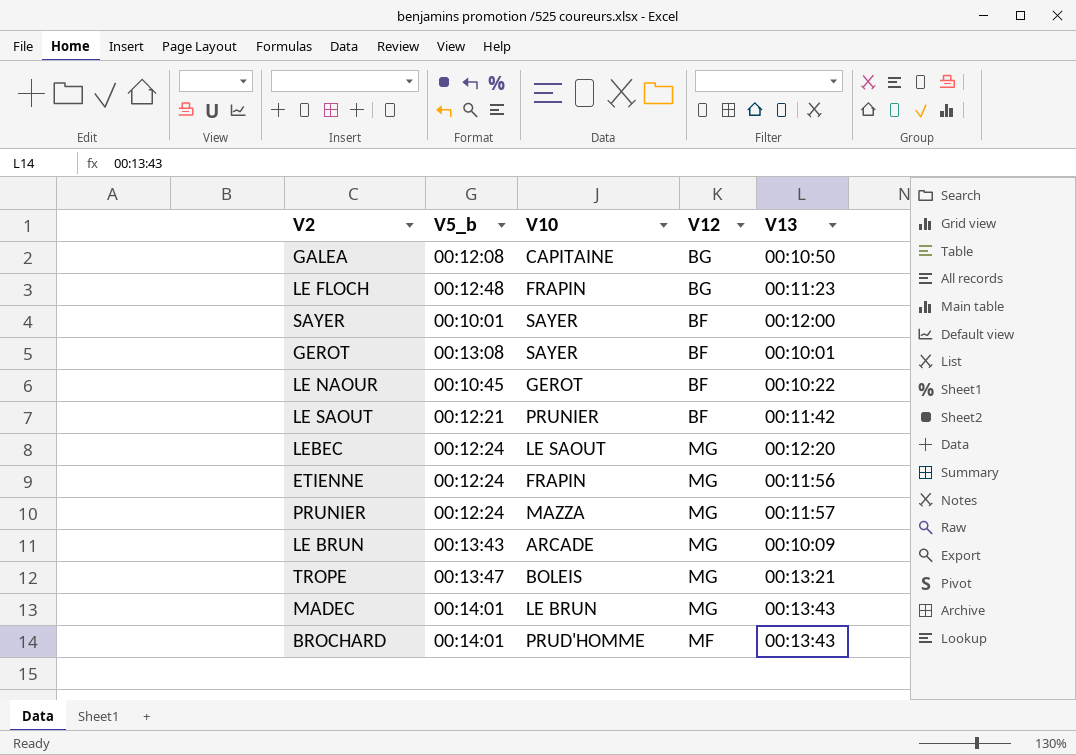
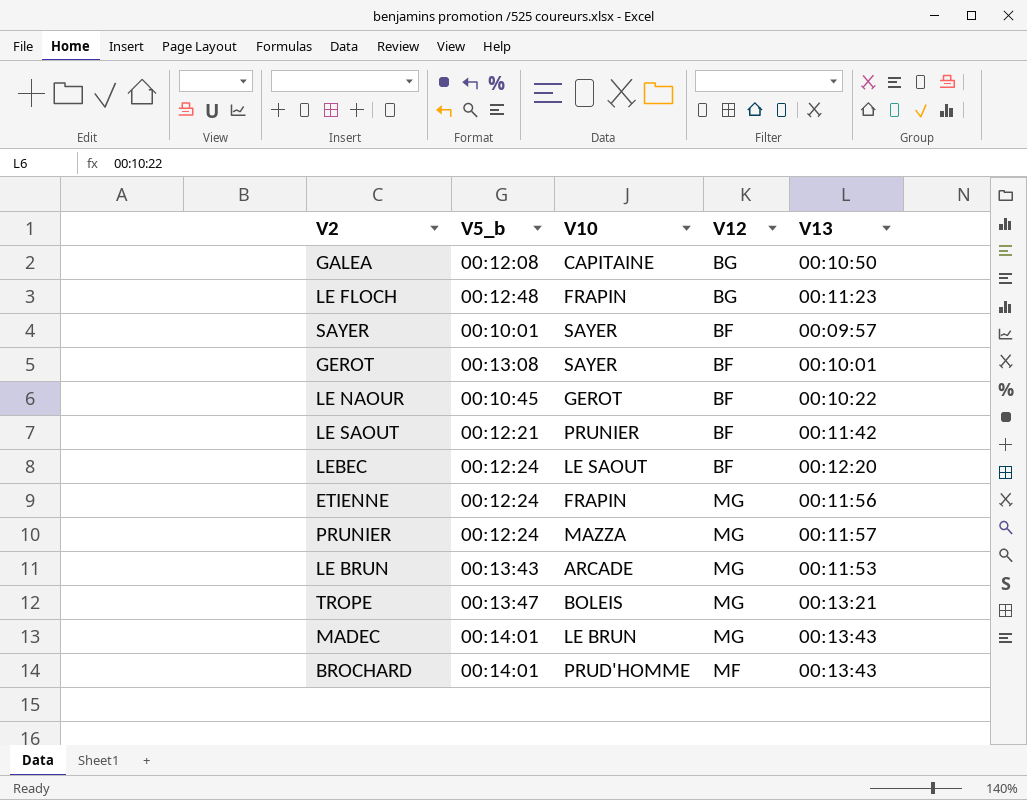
SAYER | V13: 00:12:00 -> 00:09:57
LEBEC | V12: MG -> BF
LE BRUN | V13: 00:10:09 -> 00:11:53

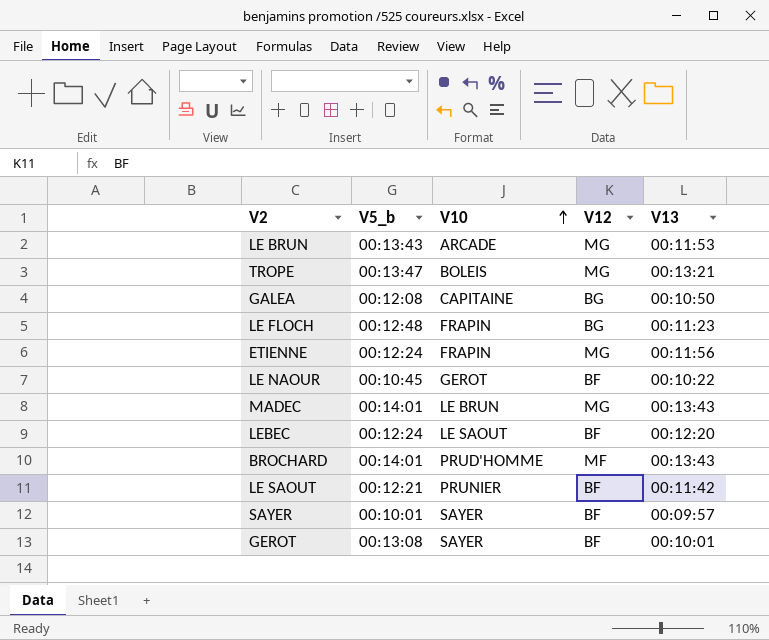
row order: none -> V10 ascending
row PRUNIER: 00:12:24 | MAZZA | MG | 00:11:57 -> none

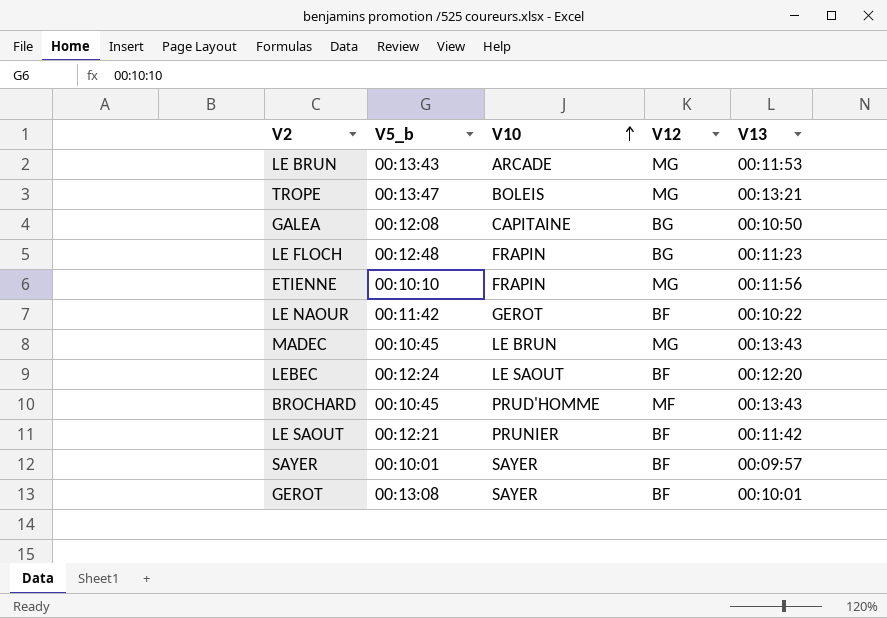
ETIENNE | V5_b: 00:12:24 -> 00:10:10
LE NAOUR | V5_b: 00:10:45 -> 00:11:42
MADEC | V5_b: 00:14:01 -> 00:10:45
BROCHARD | V5_b: 00:14:01 -> 00:10:45

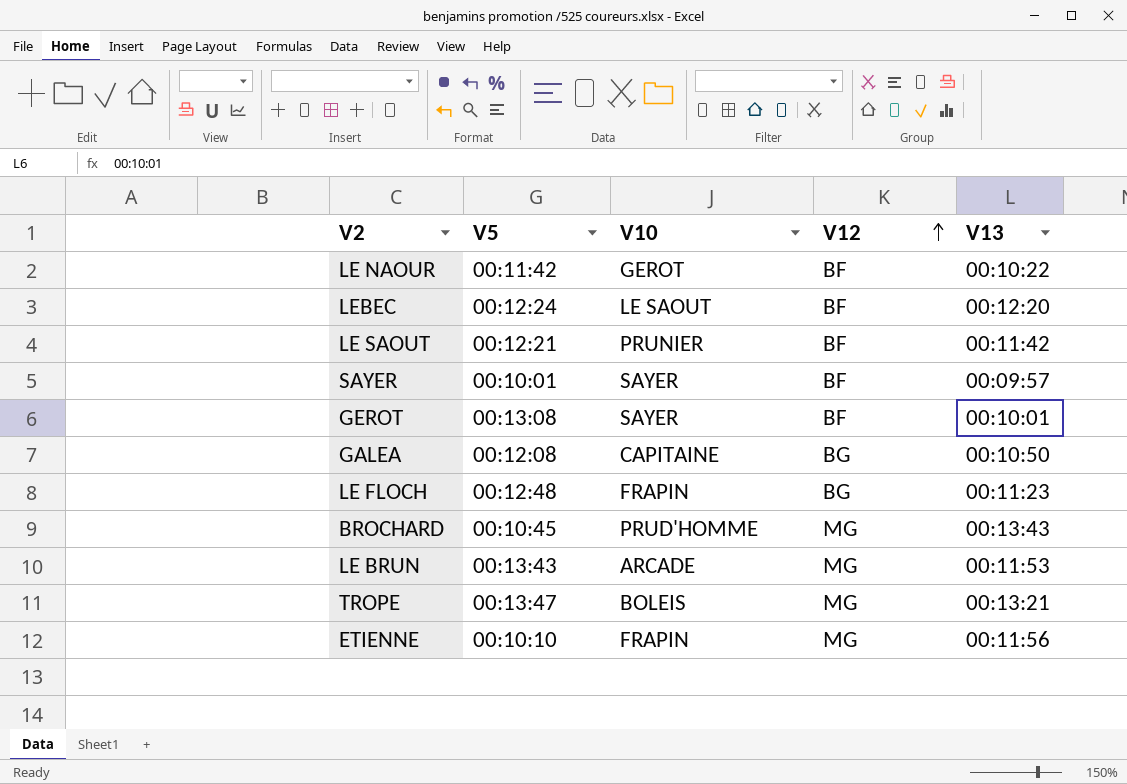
row order: V10 ascending -> V12 ascending
column name: V5_b -> V5
row MADEC: 00:10:45 | LE BRUN | MG | 00:13:43 -> none
BROCHARD | V12: MF -> MG

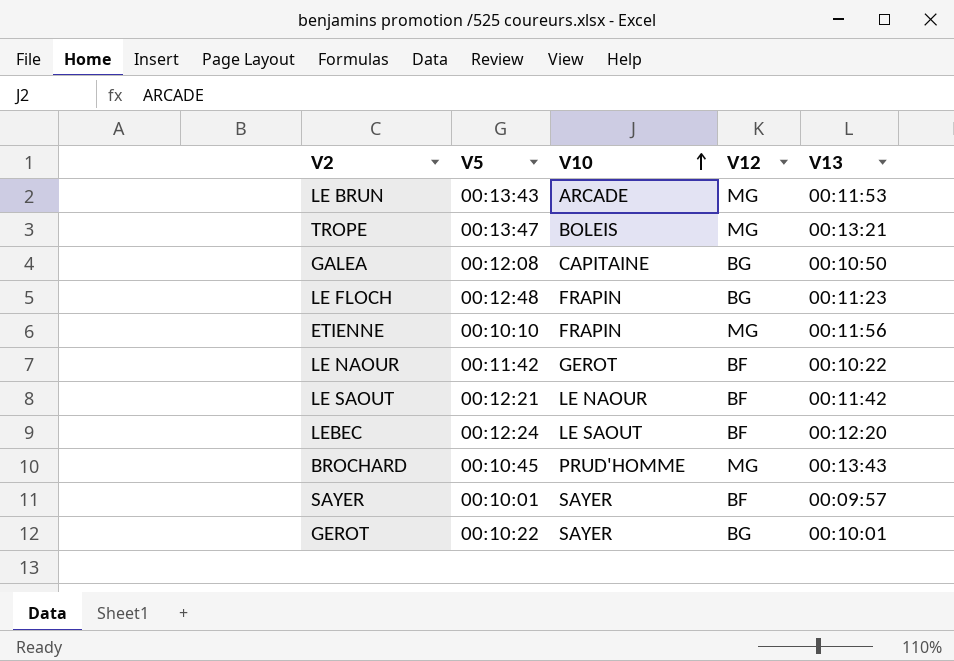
row order: V12 ascending -> V10 ascending
LE SAOUT | V10: PRUNIER -> LE NAOUR
GEROT | V5: 00:13:08 -> 00:10:22
GEROT | V12: BF -> BG

